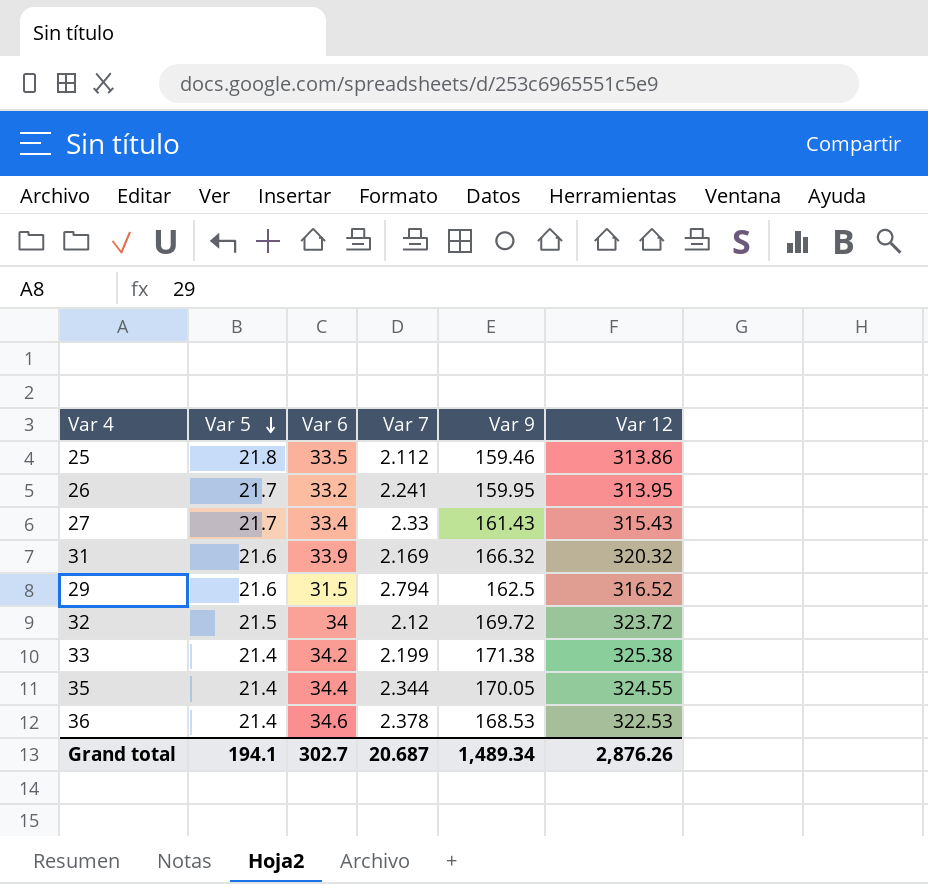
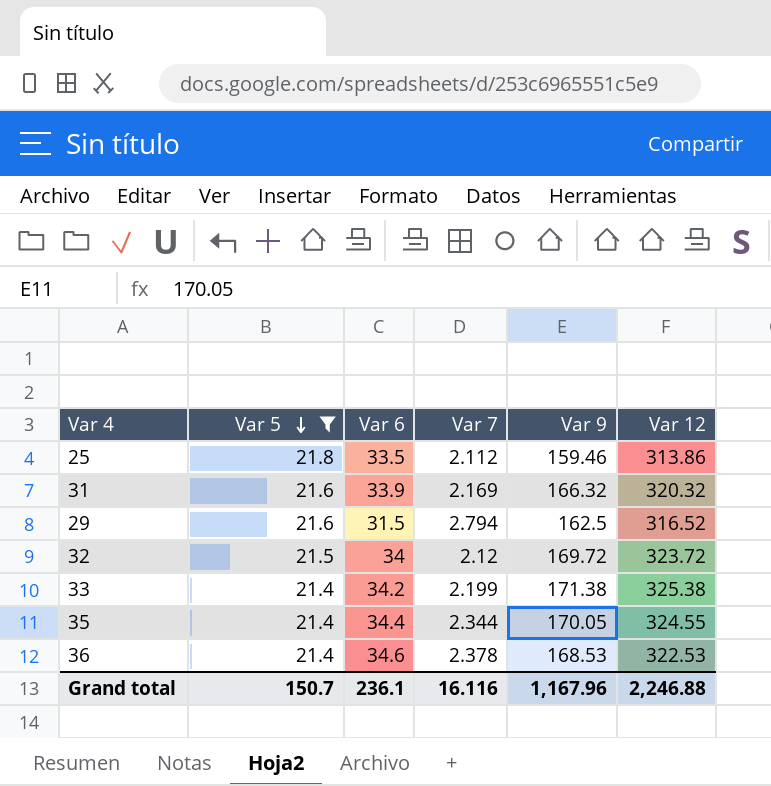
filter: none -> Var 5 != 21.7
Grand total | Var 5: 194.1 -> 150.7
Grand total | Var 6: 302.7 -> 236.1
Grand total | Var 7: 20.687 -> 16.116
Grand total | Var 9: 1,489.34 -> 1,167.96
Grand total | Var 12: 2,876.26 -> 2,246.88

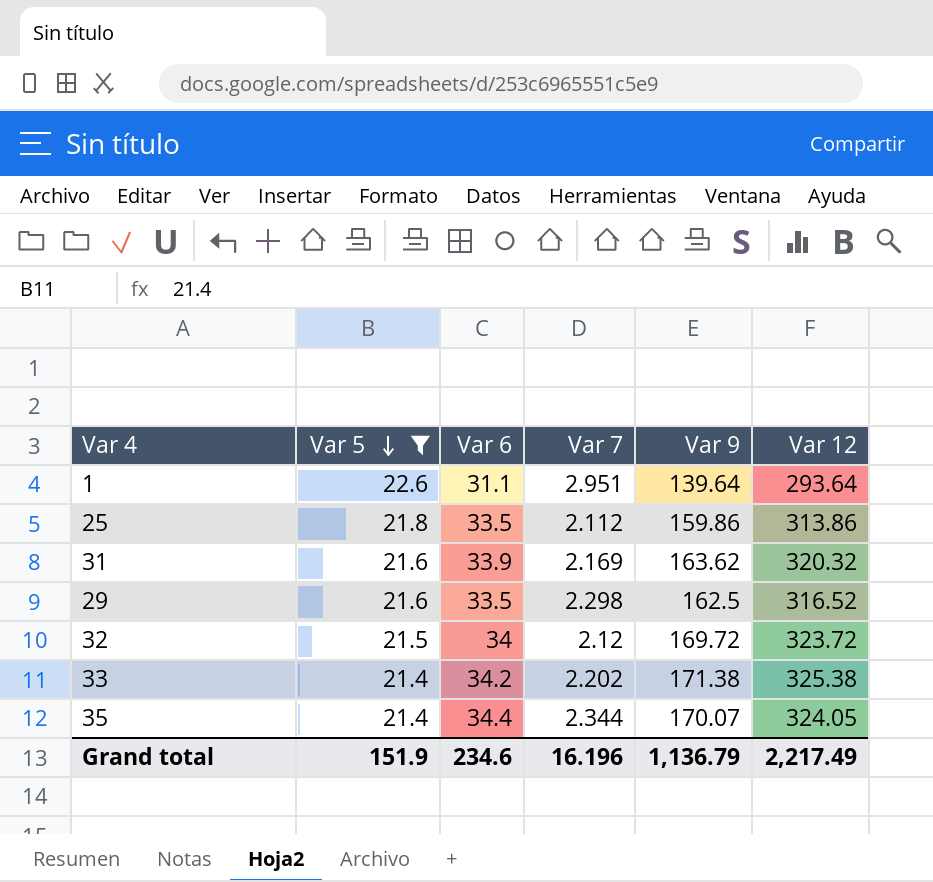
row 36: 21.4 | 34.6 | 2.378 | 168.53 | 322.53 -> none
row 1: none -> 22.6 | 31.1 | 2.951 | 139.64 | 293.64
25 | Var 9: 159.46 -> 159.86
31 | Var 9: 166.32 -> 163.62
29 | Var 6: 31.5 -> 33.5
29 | Var 7: 2.794 -> 2.298
33 | Var 7: 2.199 -> 2.202
35 | Var 9: 170.05 -> 170.07
35 | Var 12: 324.55 -> 324.05
Grand total | Var 5: 150.7 -> 151.9
Grand total | Var 6: 236.1 -> 234.6
Grand total | Var 7: 16.116 -> 16.196
Grand total | Var 9: 1,167.96 -> 1,136.79
Grand total | Var 12: 2,246.88 -> 2,217.49

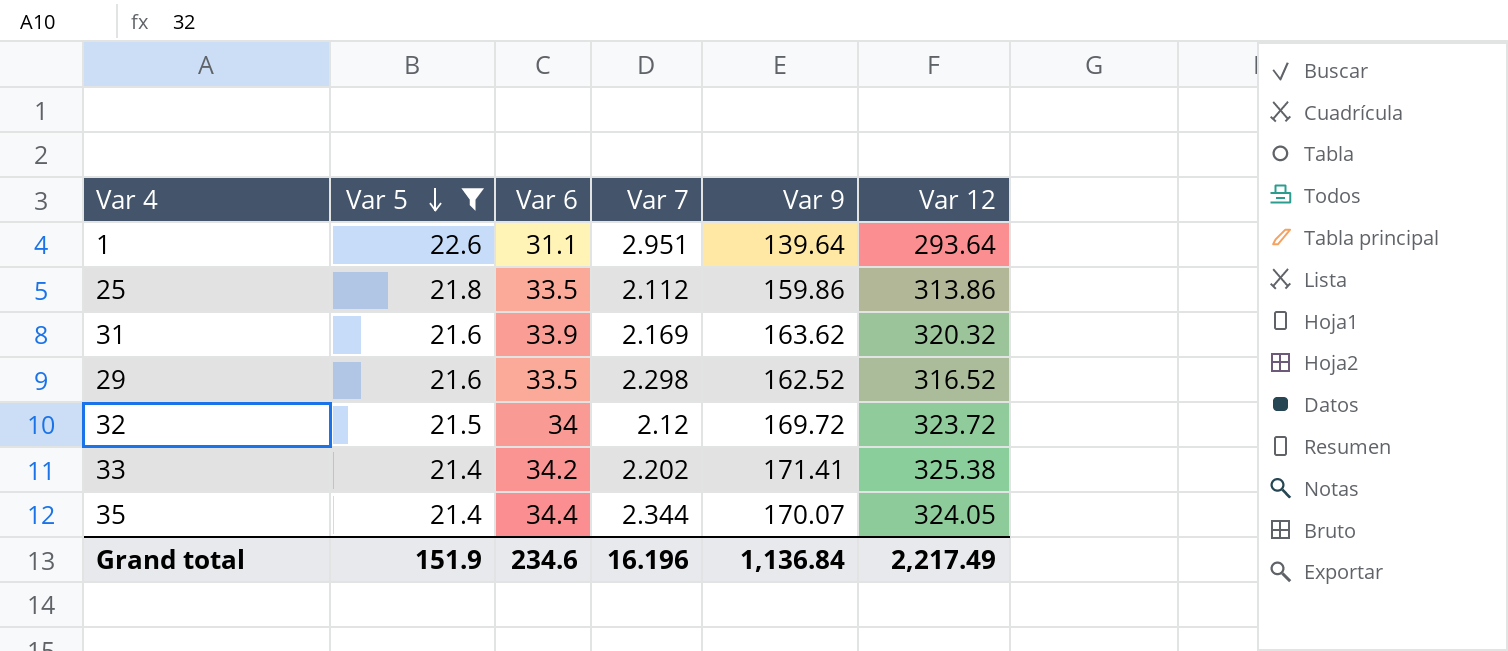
29 | Var 9: 162.5 -> 162.52
33 | Var 9: 171.38 -> 171.41
Grand total | Var 9: 1,136.79 -> 1,136.84

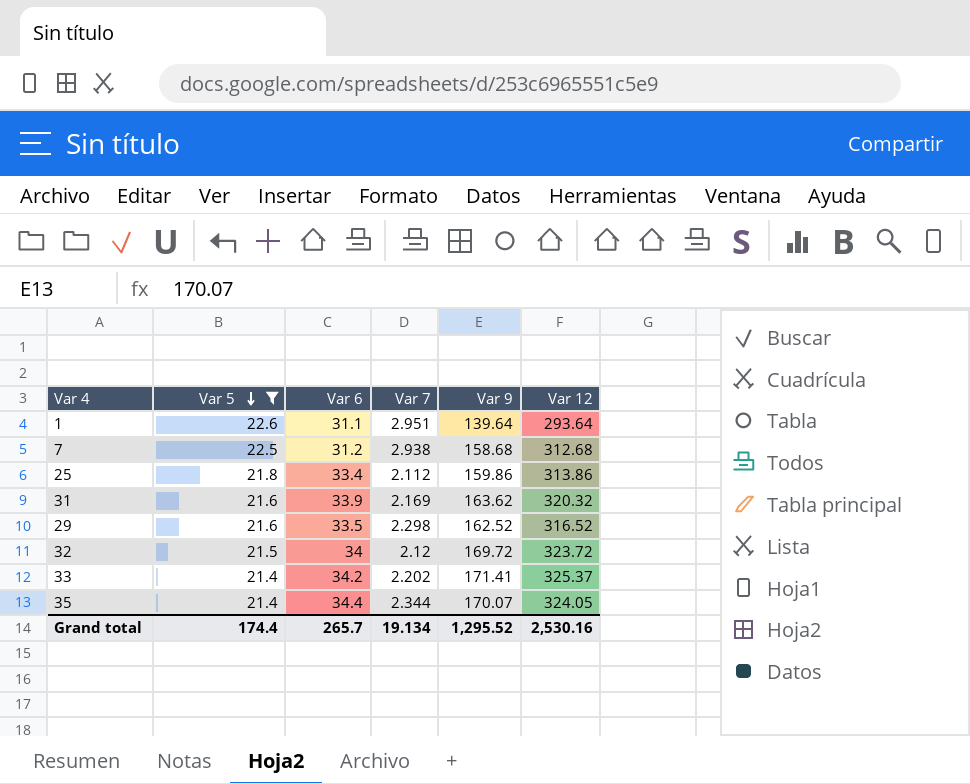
row 7: none -> 22.5 | 31.2 | 2.938 | 158.68 | 312.68
25 | Var 6: 33.5 -> 33.4
33 | Var 12: 325.38 -> 325.37
Grand total | Var 5: 151.9 -> 174.4
Grand total | Var 6: 234.6 -> 265.7
Grand total | Var 7: 16.196 -> 19.134
Grand total | Var 9: 1,136.84 -> 1,295.52
Grand total | Var 12: 2,217.49 -> 2,530.16

